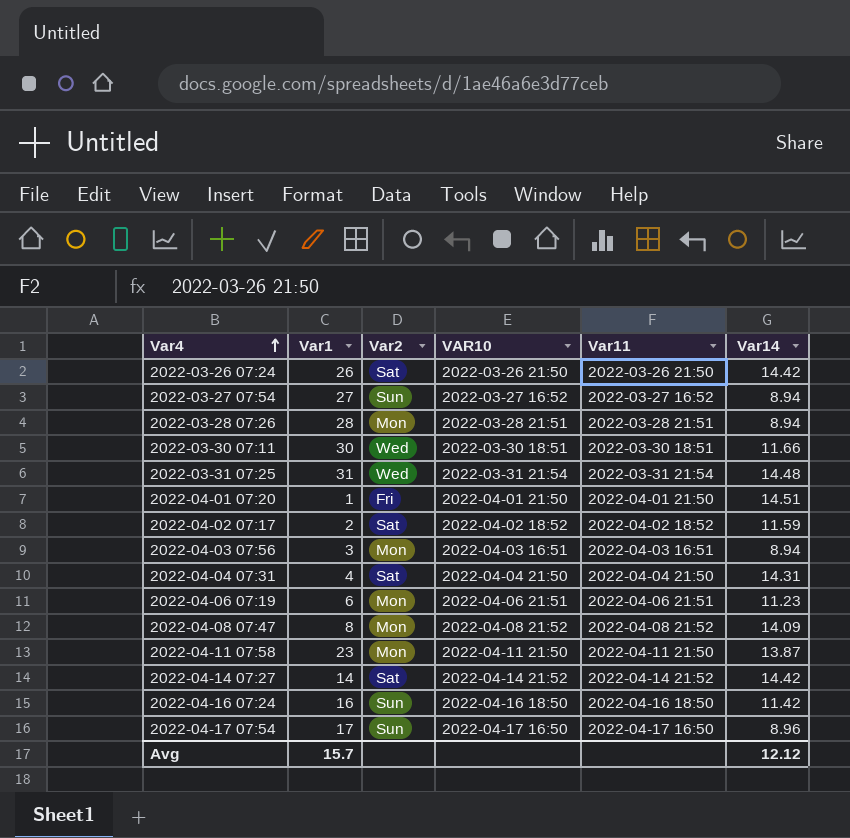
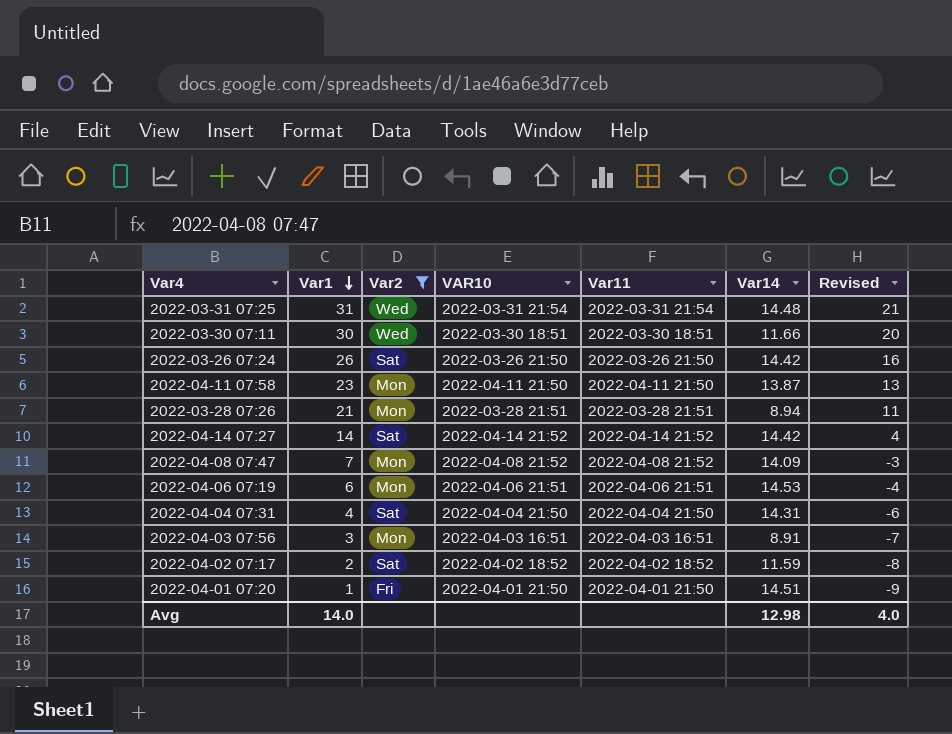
filter: none -> Var2 != Sun
row order: Var4 ascending -> Var1 descending
column Revised | formula: none -> [Var1] - 10
2022-03-28 07:26 | Var1: 28 -> 21
2022-04-08 07:47 | Var1: 8 -> 7
2022-04-06 07:19 | Var14: 11.23 -> 14.53
2022-04-03 07:56 | Var14: 8.94 -> 8.91
Avg | Var1: 15.7 -> 14.0
Avg | Var14: 12.12 -> 12.98

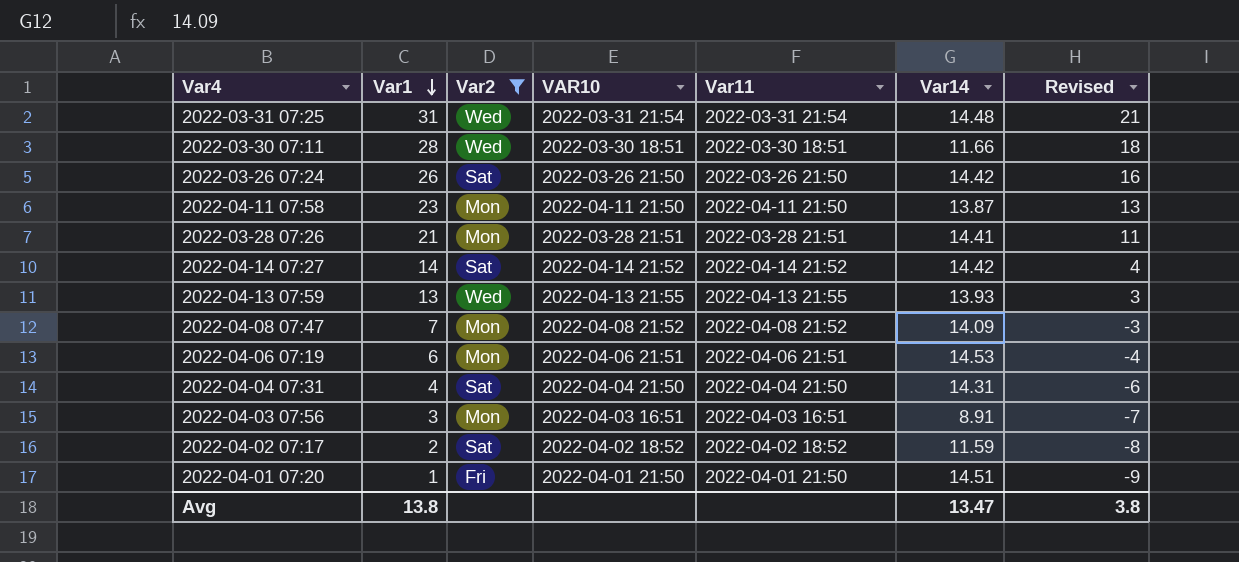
2022-03-30 07:11 | Var1: 30 -> 28
2022-03-30 07:11 | Revised: 20 -> 18
2022-03-28 07:26 | Var14: 8.94 -> 14.41
row 2022-04-13 07:59: none -> 13 | Wed | 2022-04-13 21:55 | 2022-04-13 21:55 | 13.93 | 3
Avg | Var1: 14.0 -> 13.8
Avg | Var14: 12.98 -> 13.47
Avg | Revised: 4.0 -> 3.8

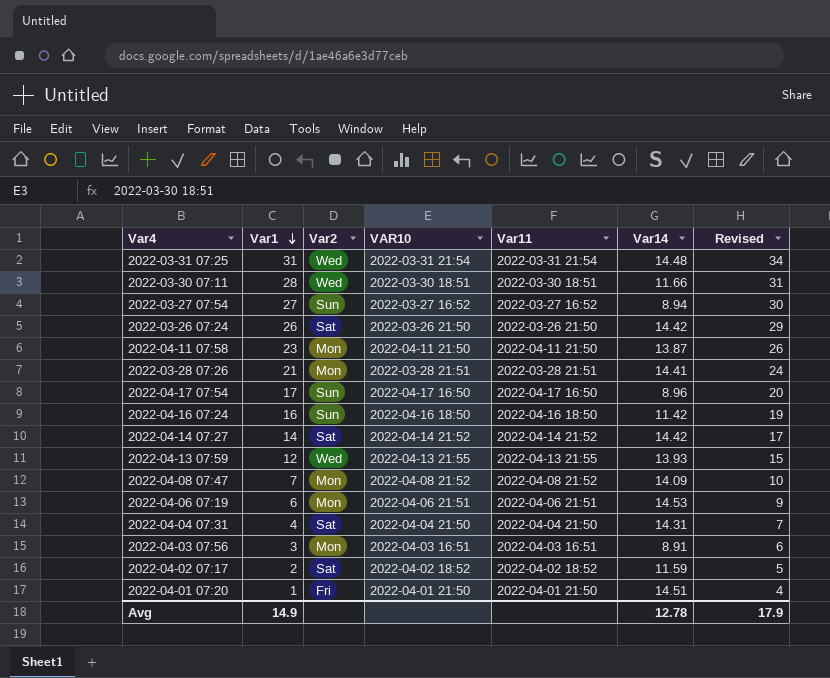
filter: Var2 != Sun -> none
column Revised | formula: [Var1] - 10 -> [Var1] + 3
2022-04-13 07:59 | Var1: 13 -> 12
Avg | Var1: 13.8 -> 14.9
Avg | Var14: 13.47 -> 12.78
Avg | Revised: 3.8 -> 17.9

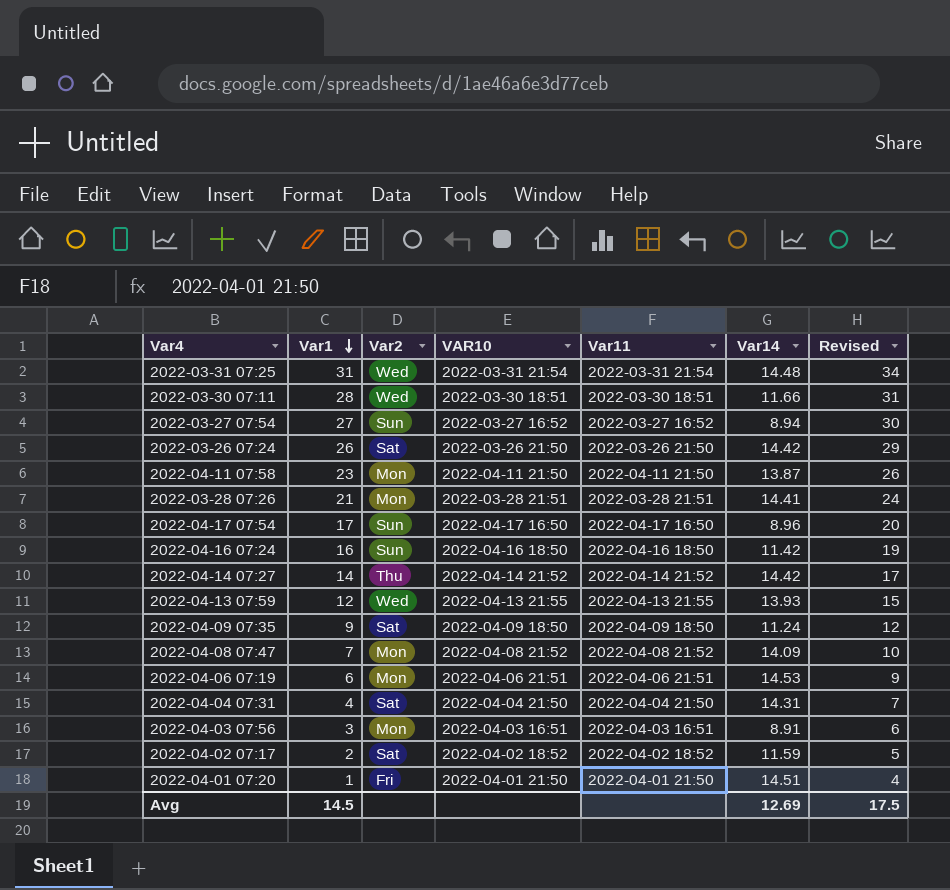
2022-04-14 07:27 | Var2: Sat -> Thu
row 2022-04-09 07:35: none -> 9 | Sat | 2022-04-09 18:50 | 2022-04-09 18:50 | 11.24 | 12
Avg | Var1: 14.9 -> 14.5
Avg | Var14: 12.78 -> 12.69
Avg | Revised: 17.9 -> 17.5

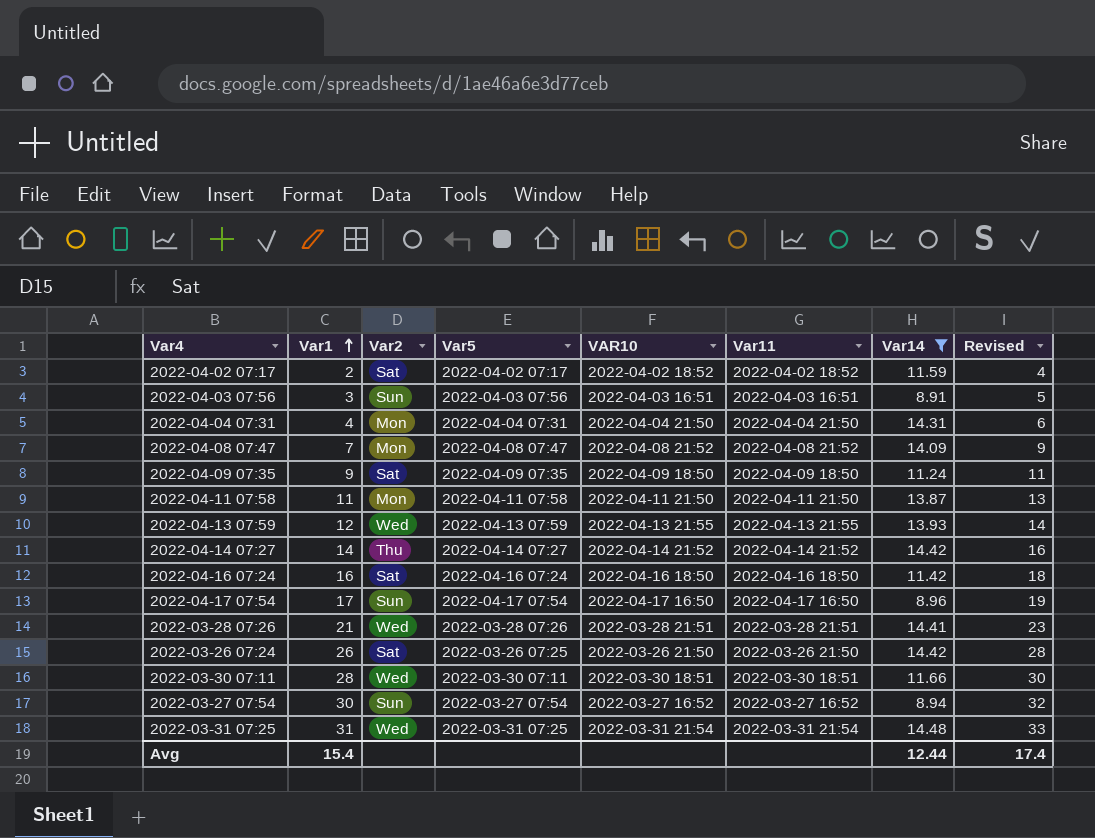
filter: none -> Var14 <= 14.48
row order: Var1 descending -> Var1 ascending
column Var5 | position: none -> 4
column Revised | formula: [Var1] + 3 -> [Var1] + 2
2022-04-03 07:56 | Var2: Mon -> Sun
2022-04-04 07:31 | Var2: Sat -> Mon
2022-04-11 07:58 | Var1: 23 -> 11
2022-04-16 07:24 | Var2: Sun -> Sat
2022-03-28 07:26 | Var2: Mon -> Wed
2022-03-27 07:54 | Var1: 27 -> 30
Avg | Var1: 14.5 -> 15.4
Avg | Var14: 12.69 -> 12.44
Avg | Revised: 17.5 -> 17.4

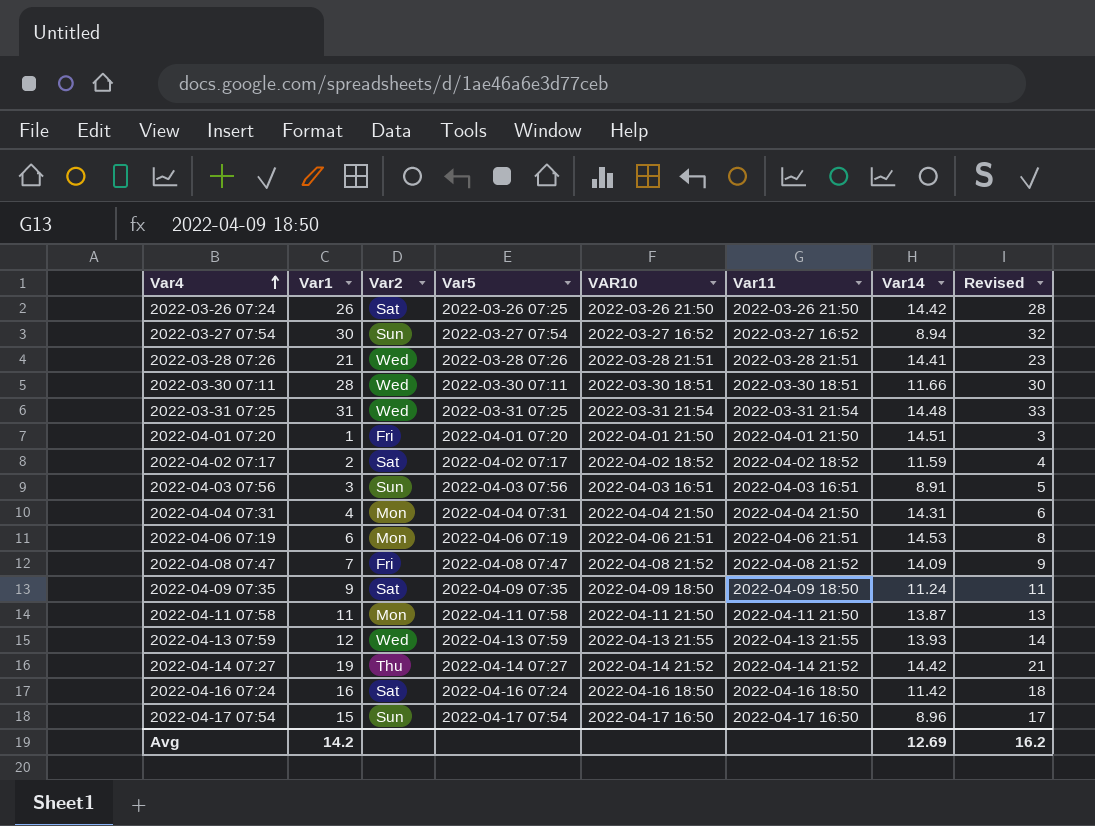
filter: Var14 <= 14.48 -> none
row order: Var1 ascending -> Var4 ascending
2022-04-08 07:47 | Var2: Mon -> Fri
2022-04-14 07:27 | Var1: 14 -> 19
2022-04-14 07:27 | Revised: 16 -> 21
2022-04-17 07:54 | Var1: 17 -> 15
2022-04-17 07:54 | Revised: 19 -> 17
Avg | Var1: 15.4 -> 14.2
Avg | Var14: 12.44 -> 12.69
Avg | Revised: 17.4 -> 16.2

